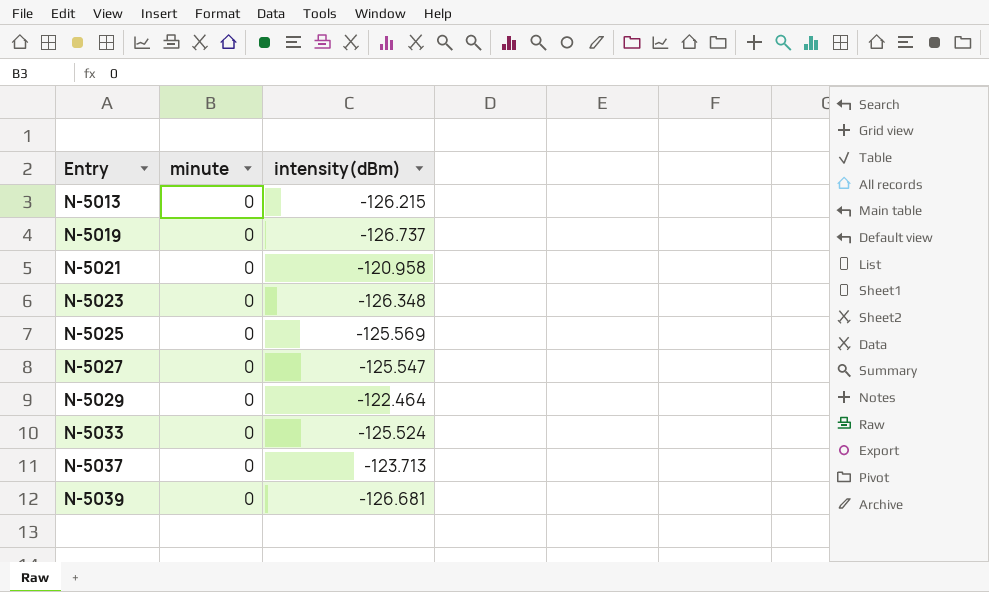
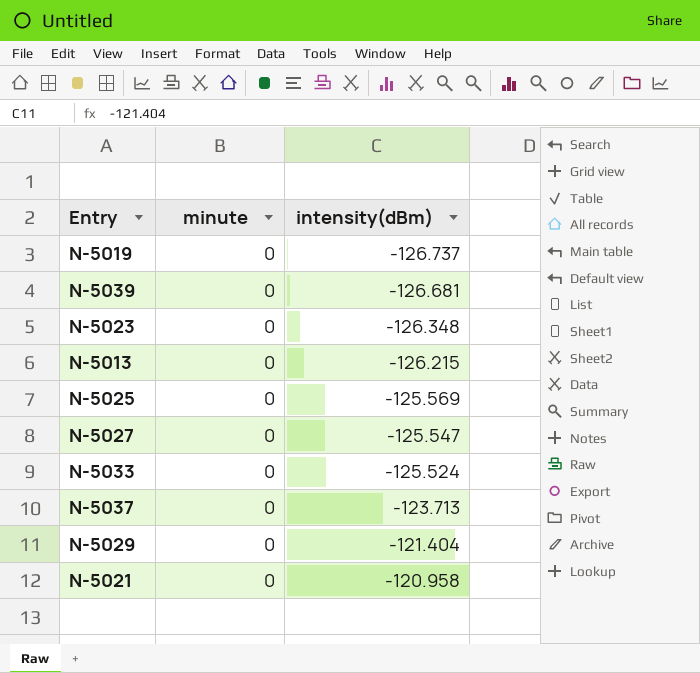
row order: Entry ascending -> intensity(dBm) ascending
N-5029 | intensity(dBm): -122.464 -> -121.404

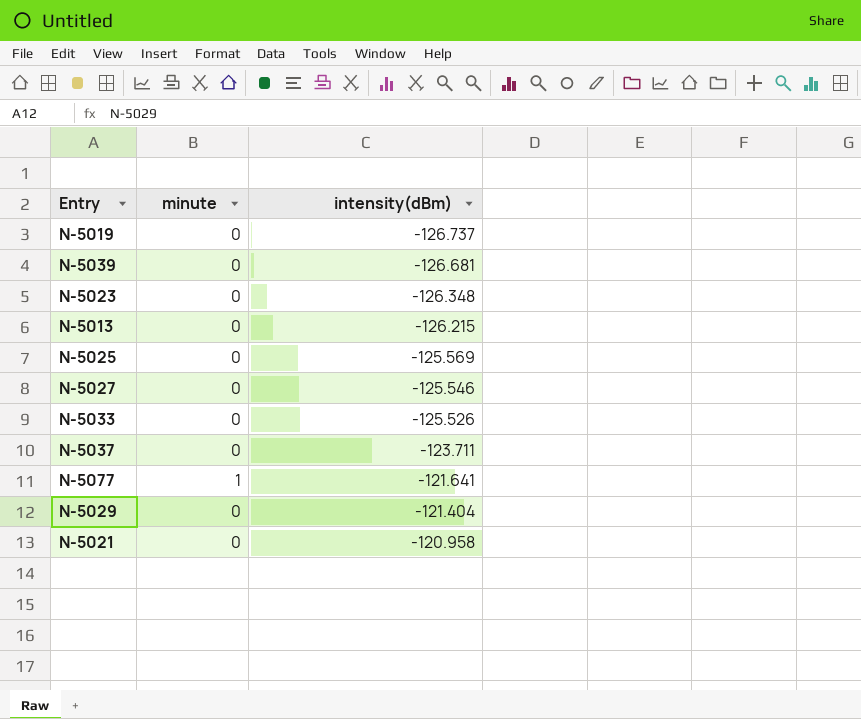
N-5027 | intensity(dBm): -125.547 -> -125.546
N-5033 | intensity(dBm): -125.524 -> -125.526
N-5037 | intensity(dBm): -123.713 -> -123.711
row N-5077: none -> 1 | -121.641

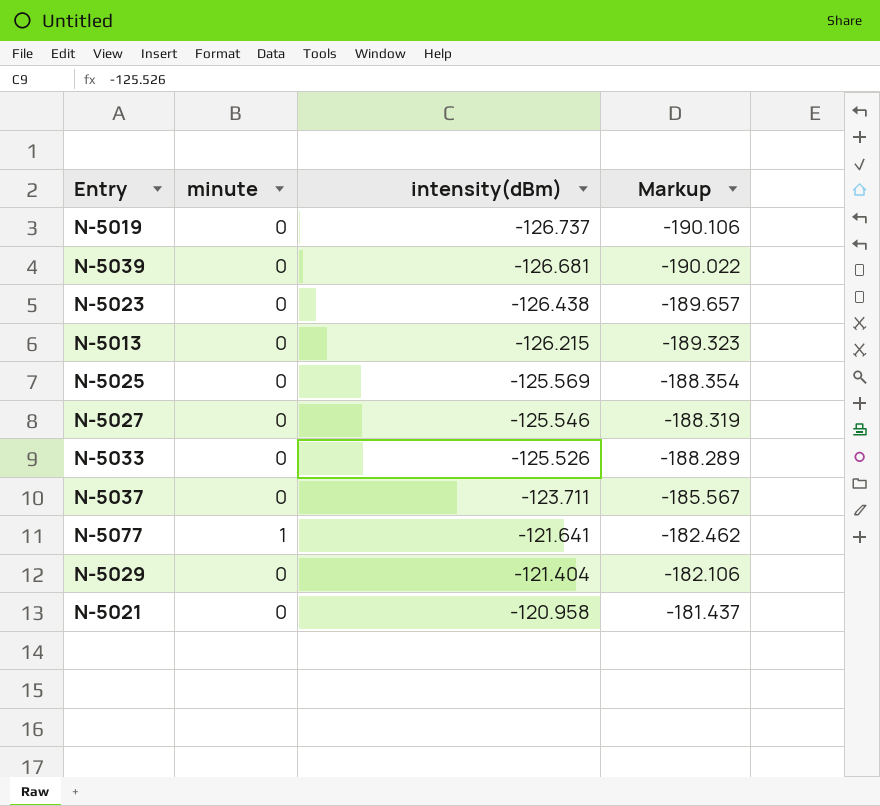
column Markup | formula: none -> [intensity(dBm)] * 1.5
N-5023 | intensity(dBm): -126.348 -> -126.438

